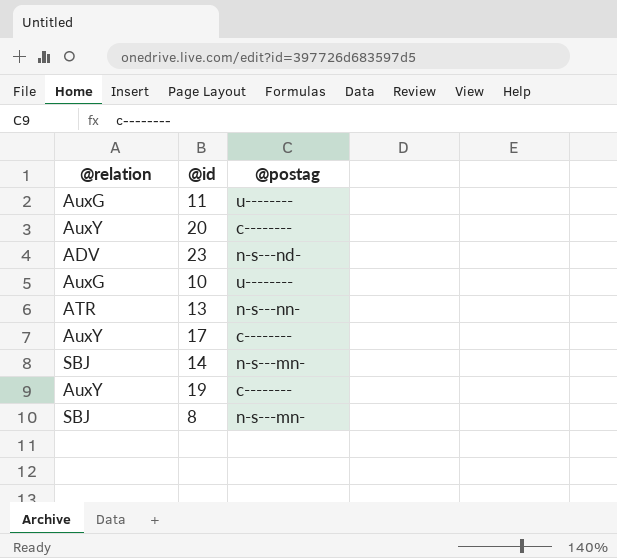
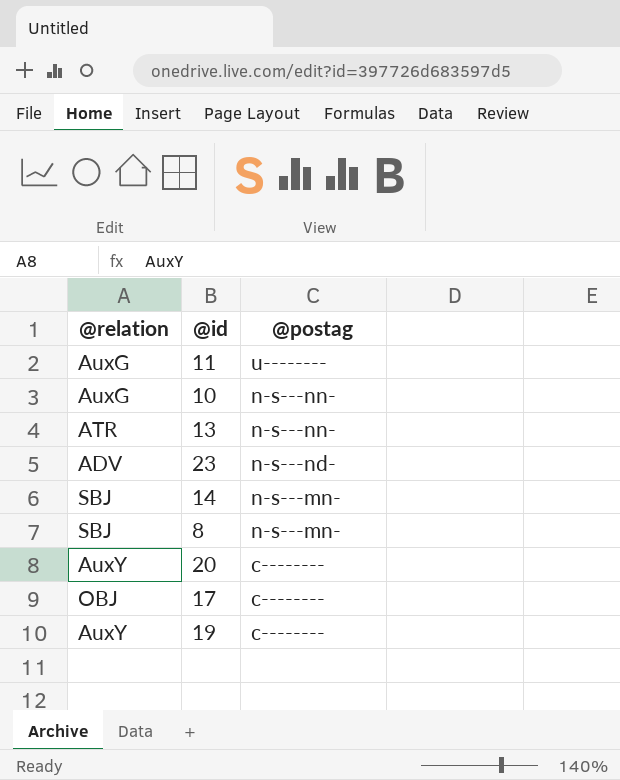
row order: none -> @postag descending
10 | @postag: u-------- -> n-s---nn-
17 | @relation: AuxY -> OBJ

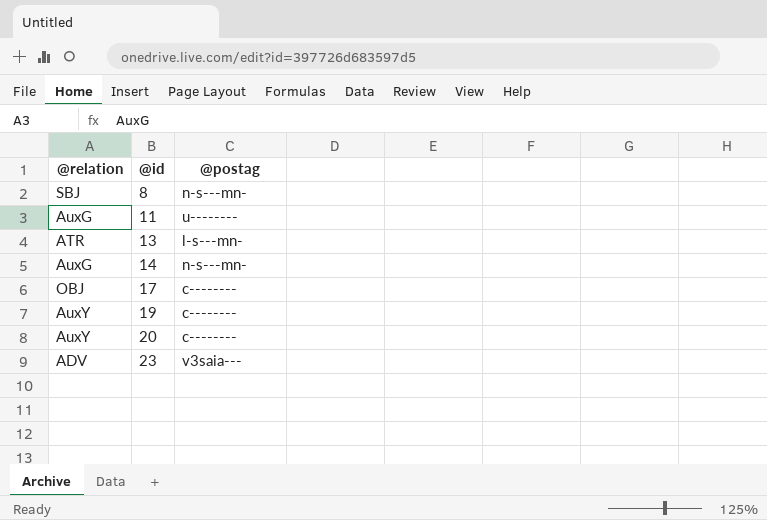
row order: @postag descending -> @id ascending
row 10: AuxG | n-s---nn- -> none
13 | @postag: n-s---nn- -> l-s---mn-
14 | @relation: SBJ -> AuxG
23 | @postag: n-s---nd- -> v3saia---

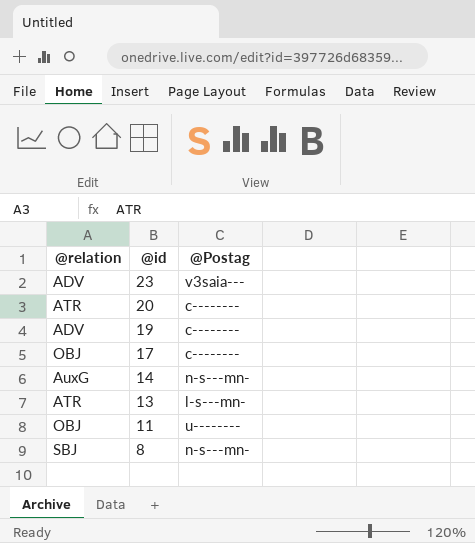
row order: @id ascending -> @id descending
column name: @postag -> @Postag
20 | @relation: AuxY -> ATR
19 | @relation: AuxY -> ADV
11 | @relation: AuxG -> OBJ

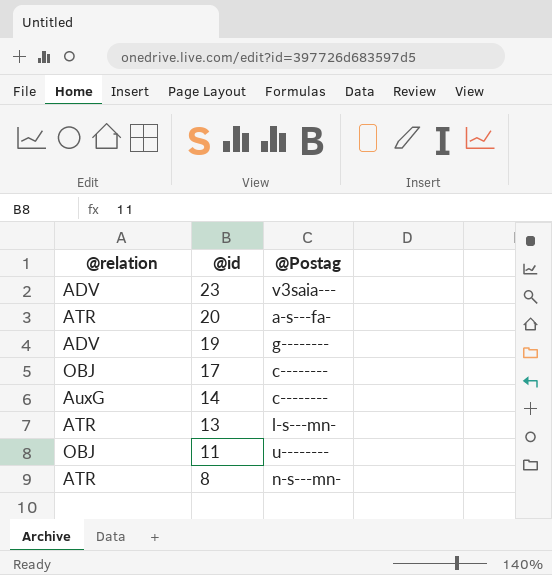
20 | @Postag: c-------- -> a-s---fa-
19 | @Postag: c-------- -> g--------
14 | @Postag: n-s---mn- -> c--------
8 | @relation: SBJ -> ATR

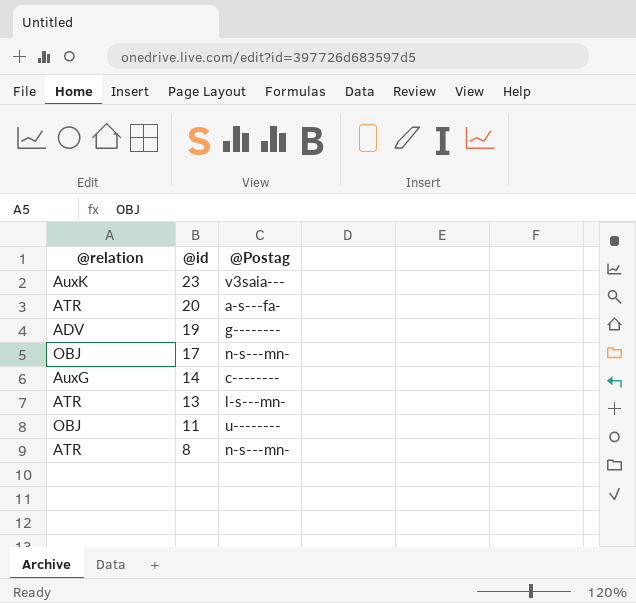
23 | @relation: ADV -> AuxK
17 | @Postag: c-------- -> n-s---mn-

